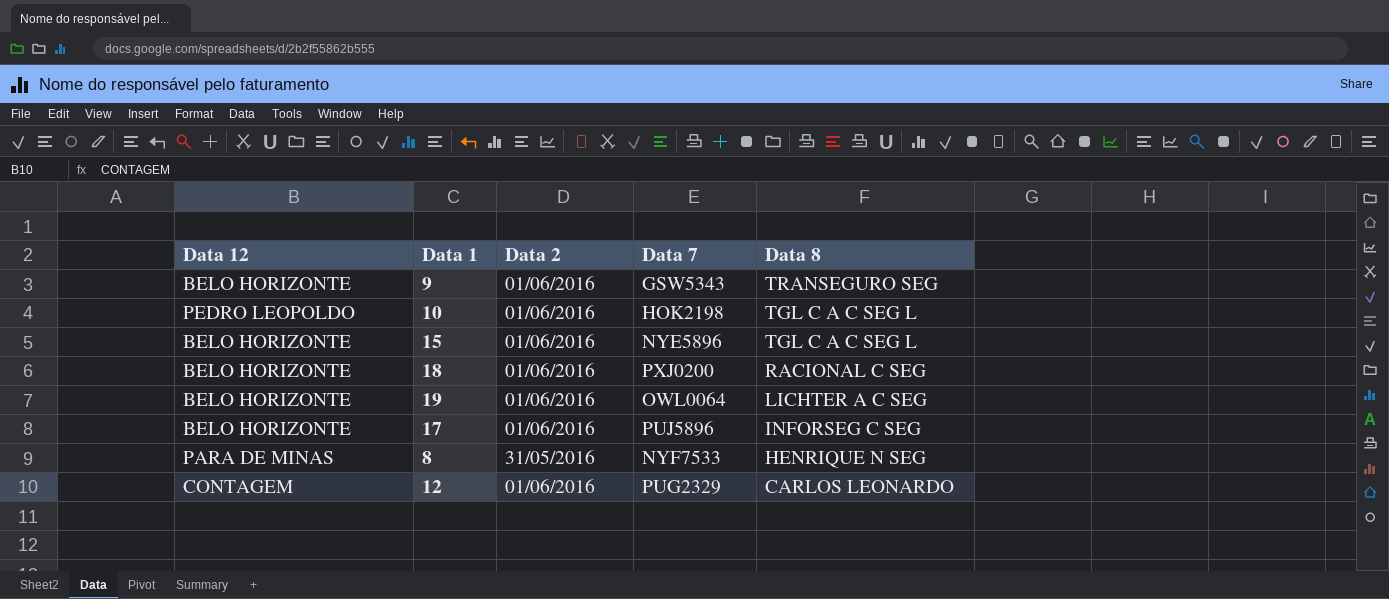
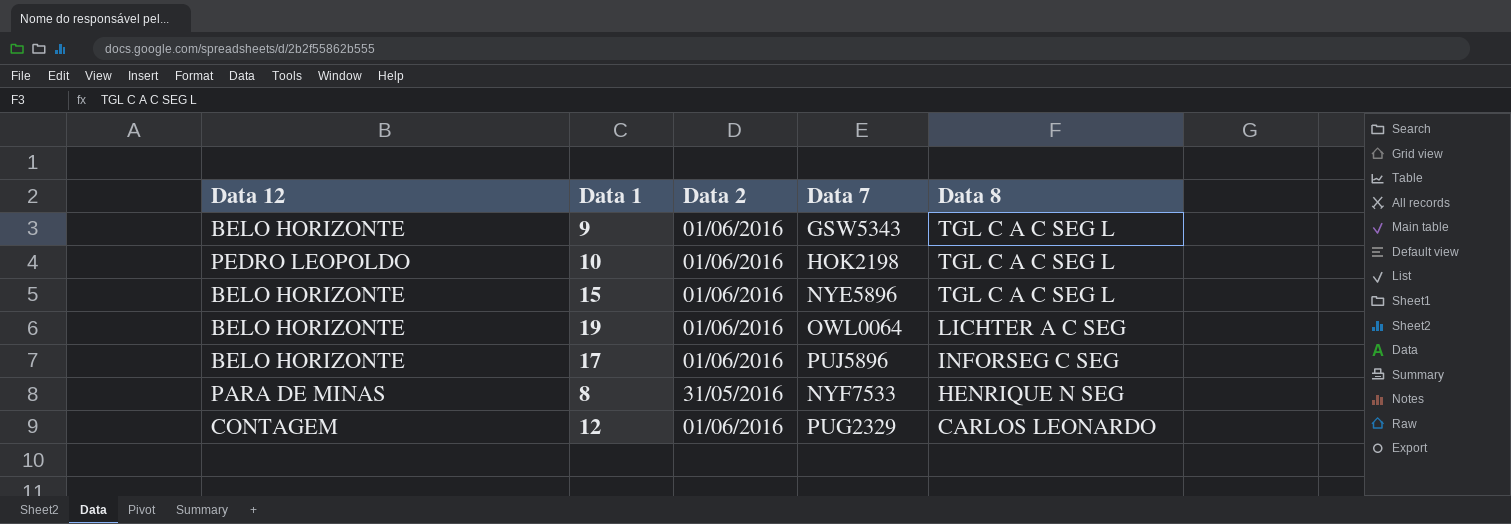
row 18: BELO HORIZONTE | 01/06/2016 | PXJ0200 | RACIONAL C SEG -> none
9 | Data 8: TRANSEGURO SEG -> TGL C A C SEG L

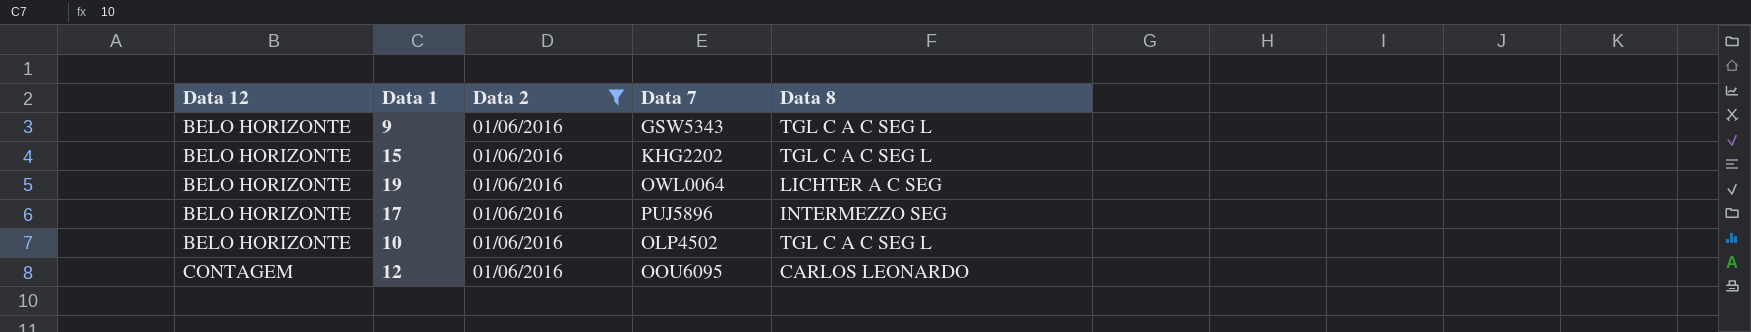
filter: none -> Data 2 = 01/06/2016
row order: Data 8 descending -> Data 12 ascending
15 | Data 7: NYE5896 -> KHG2202
17 | Data 8: INFORSEG C SEG -> INTERMEZZO SEG
10 | Data 12: PEDRO LEOPOLDO -> BELO HORIZONTE
10 | Data 7: HOK2198 -> OLP4502
12 | Data 7: PUG2329 -> OOU6095

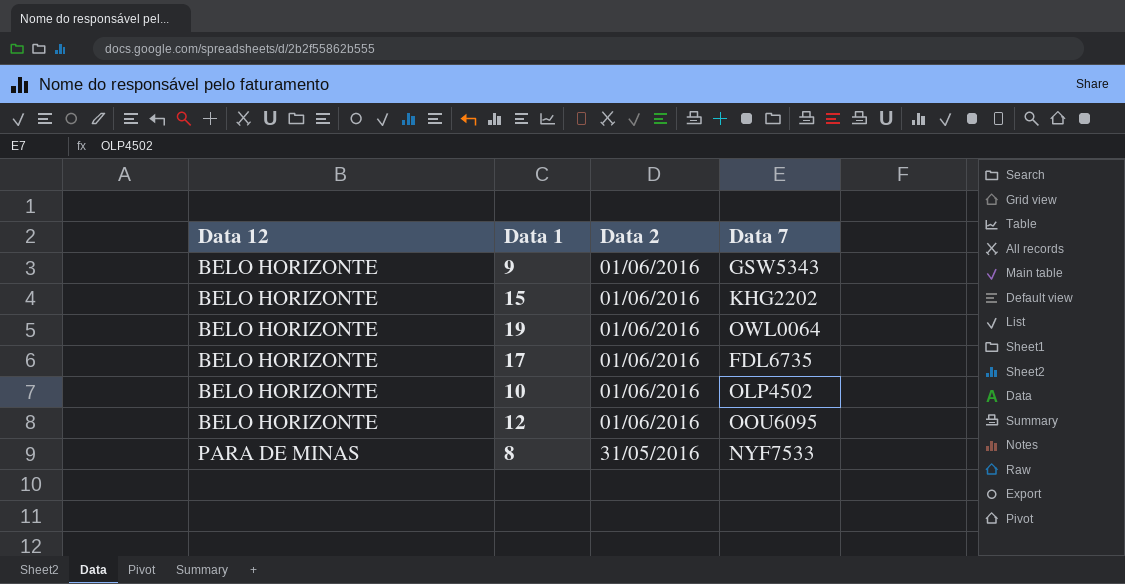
filter: Data 2 = 01/06/2016 -> none
column Data 8 | position: 5 -> none
17 | Data 7: PUJ5896 -> FDL6735
12 | Data 12: CONTAGEM -> BELO HORIZONTE

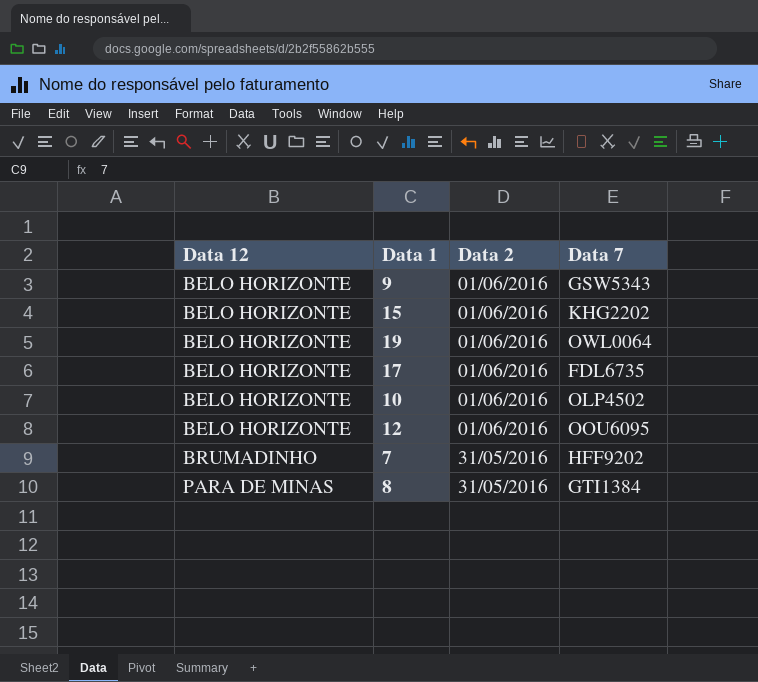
row 7: none -> BRUMADINHO | 31/05/2016 | HFF9202
8 | Data 7: NYF7533 -> GTI1384

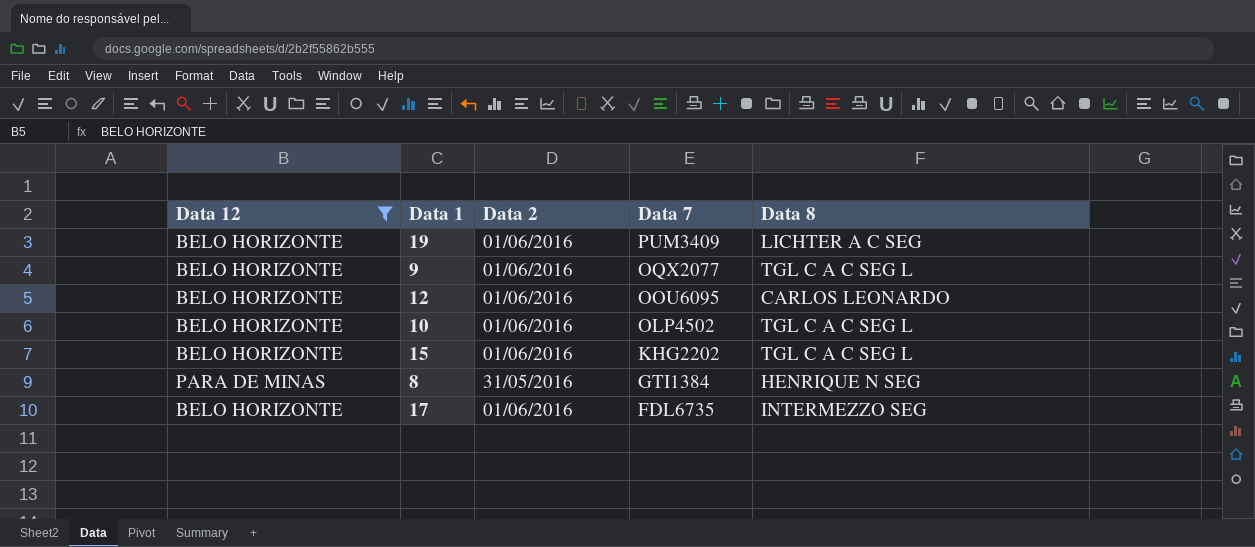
filter: none -> Data 12 != BRUMADINHO
row order: Data 12 ascending -> Data 7 descending
column Data 8 | position: none -> 5
19 | Data 7: OWL0064 -> PUM3409
9 | Data 7: GSW5343 -> OQX2077

